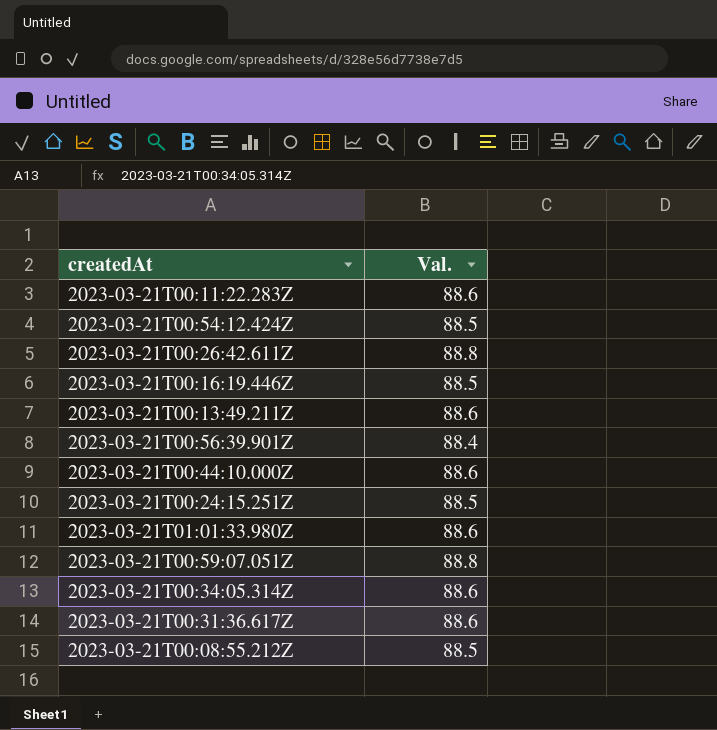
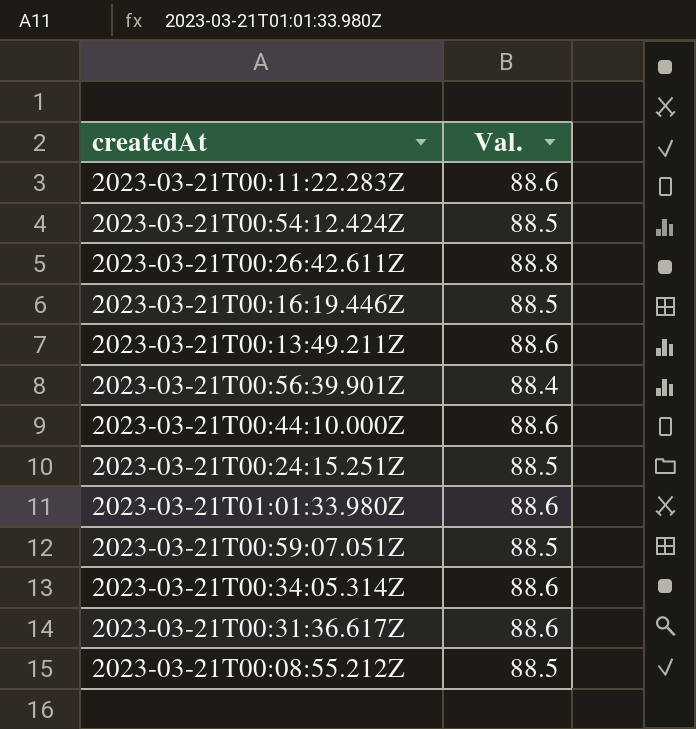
2023-03-21T00:59:07.051Z | Val.: 88.8 -> 88.5

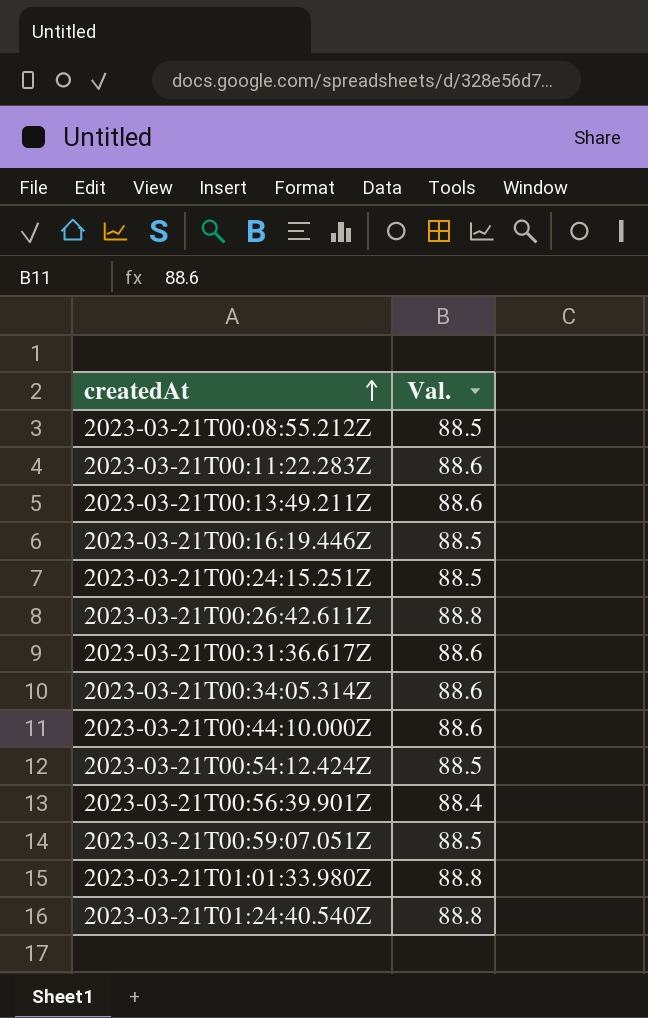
row order: none -> createdAt ascending
2023-03-21T01:01:33.980Z | Val.: 88.6 -> 88.8
row 2023-03-21T01:24:40.540Z: none -> 88.8

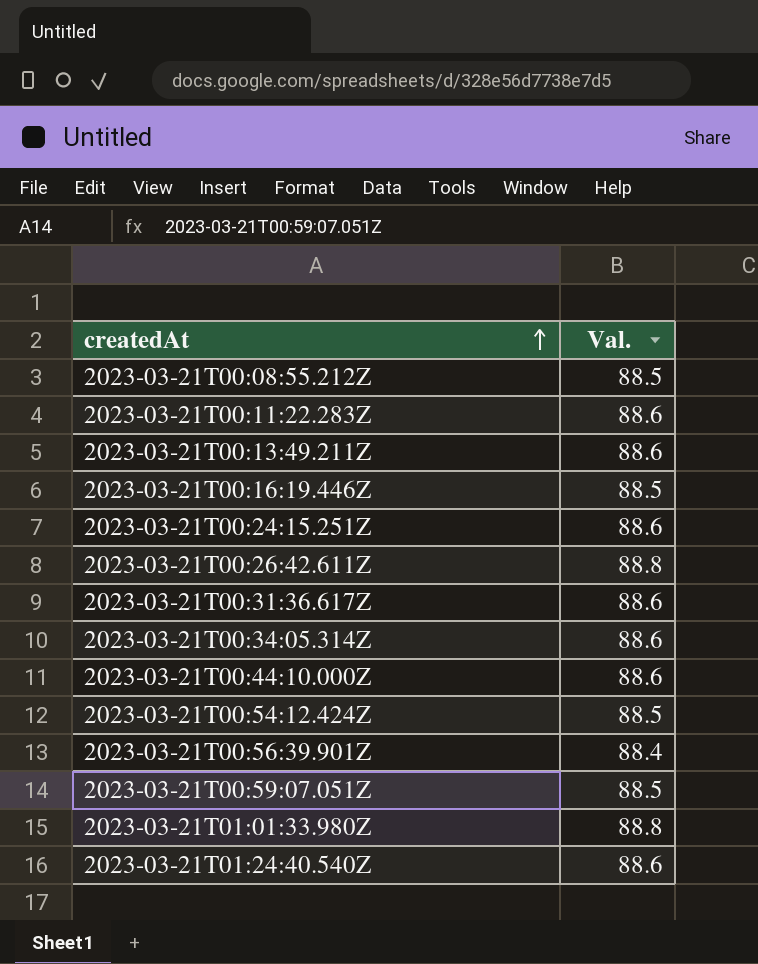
2023-03-21T00:24:15.251Z | Val.: 88.5 -> 88.6
2023-03-21T01:24:40.540Z | Val.: 88.8 -> 88.6

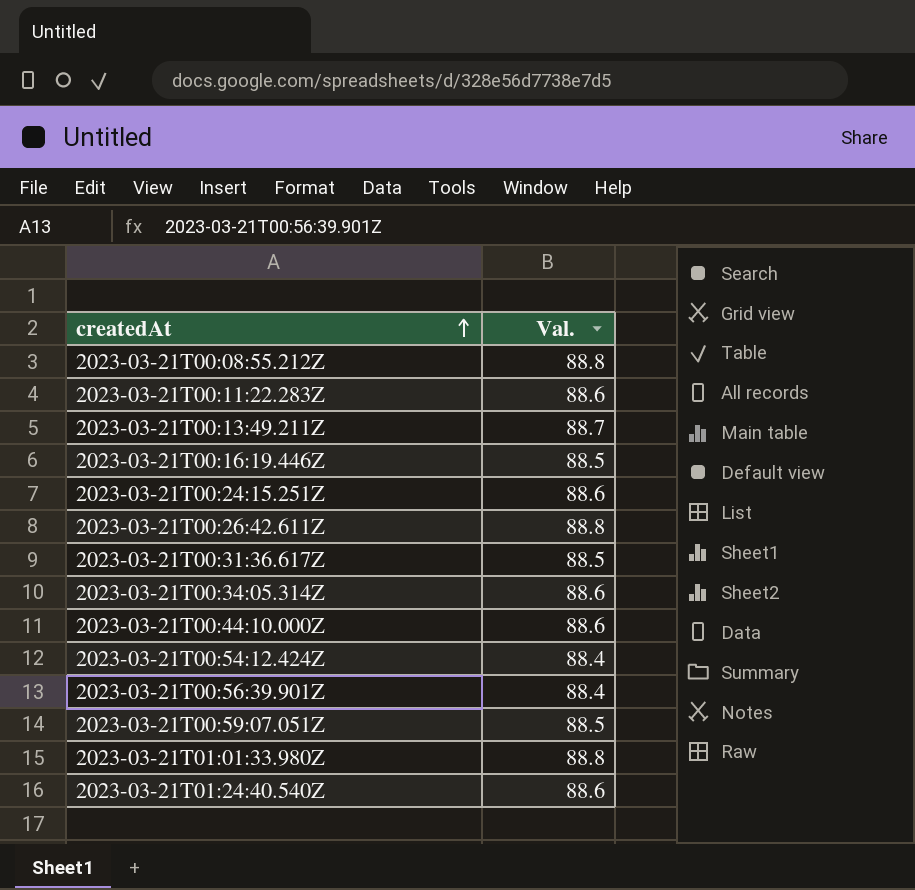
2023-03-21T00:08:55.212Z | Val.: 88.5 -> 88.8
2023-03-21T00:13:49.211Z | Val.: 88.6 -> 88.7
2023-03-21T00:31:36.617Z | Val.: 88.6 -> 88.5
2023-03-21T00:54:12.424Z | Val.: 88.5 -> 88.4

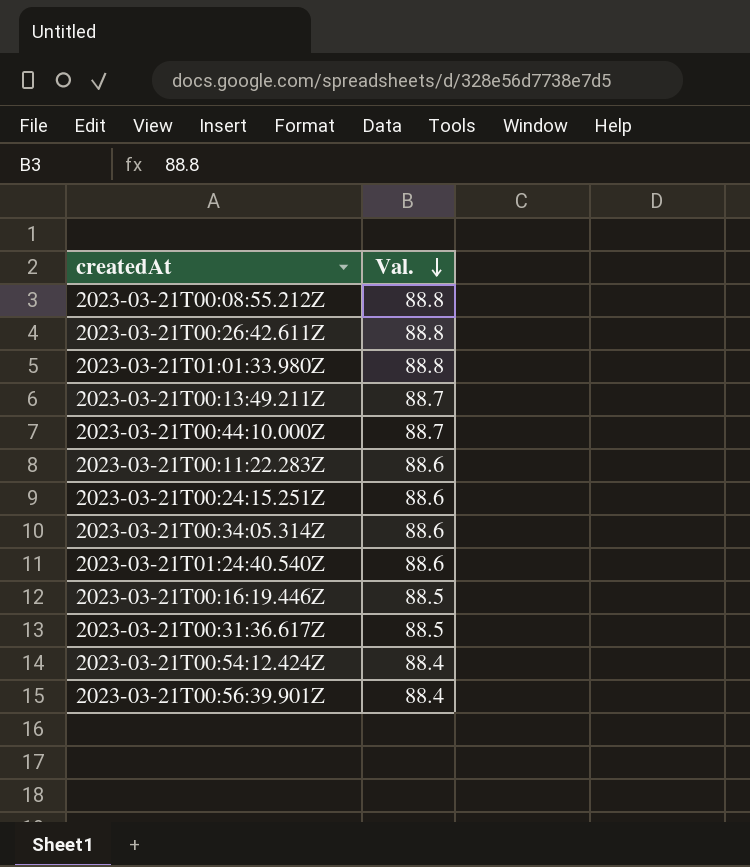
row order: createdAt ascending -> Val. descending
row 2023-03-21T00:59:07.051Z: 88.5 -> none
2023-03-21T00:44:10.000Z | Val.: 88.6 -> 88.7

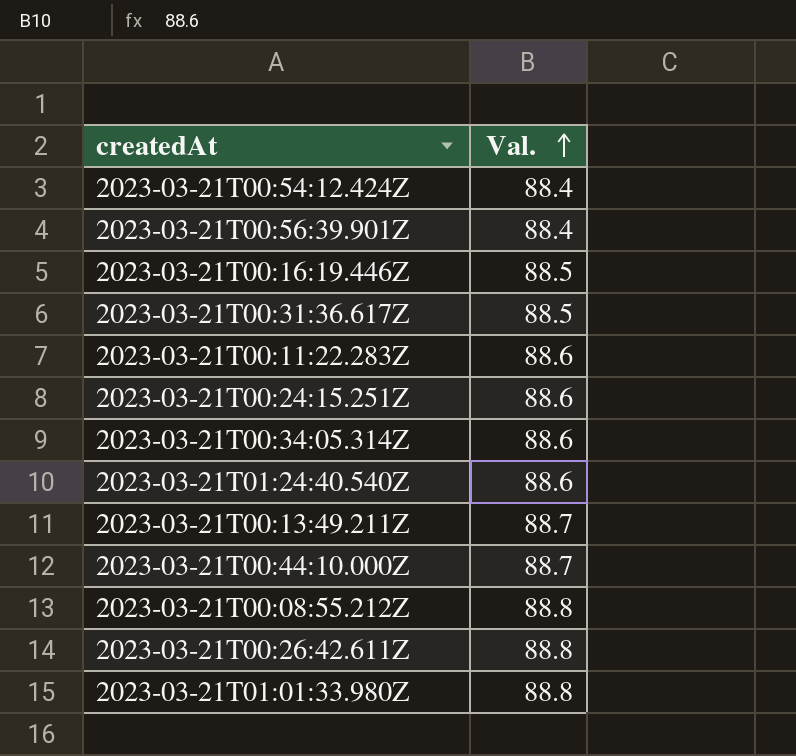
row order: Val. descending -> Val. ascending

